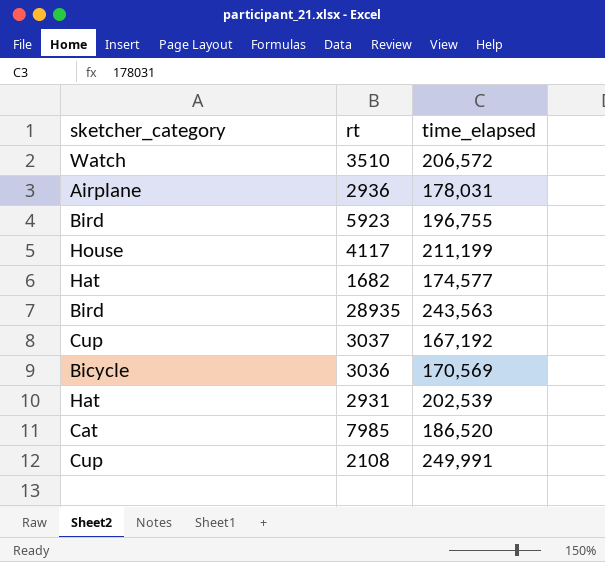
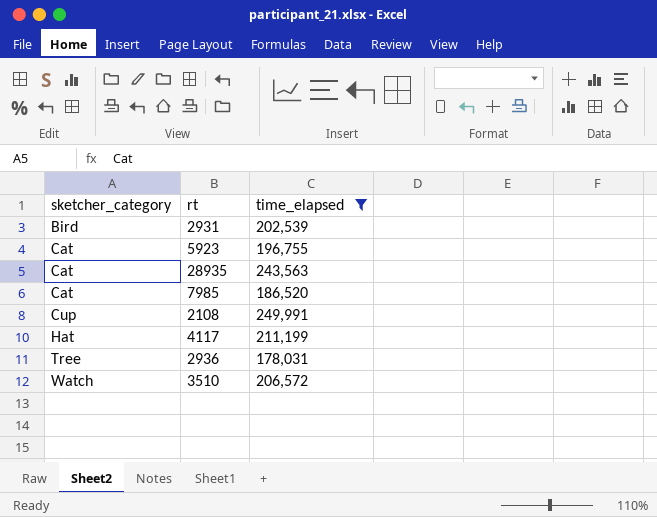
filter: none -> time_elapsed >= 178,031
row order: none -> sketcher_category ascending
2931 | sketcher_category: Hat -> Bird
5923 | sketcher_category: Bird -> Cat
28935 | sketcher_category: Bird -> Cat
4117 | sketcher_category: House -> Hat
2936 | sketcher_category: Airplane -> Tree

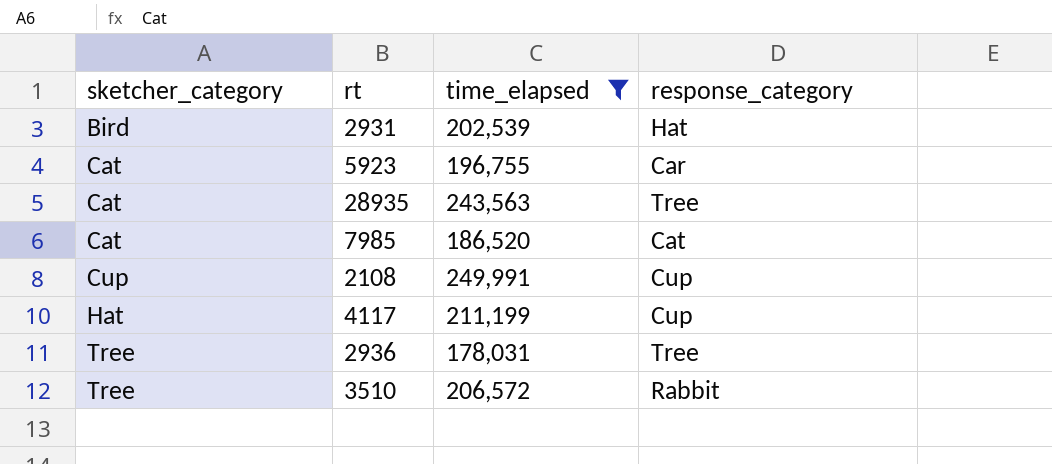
column response_category | position: none -> 4
3510 | sketcher_category: Watch -> Tree

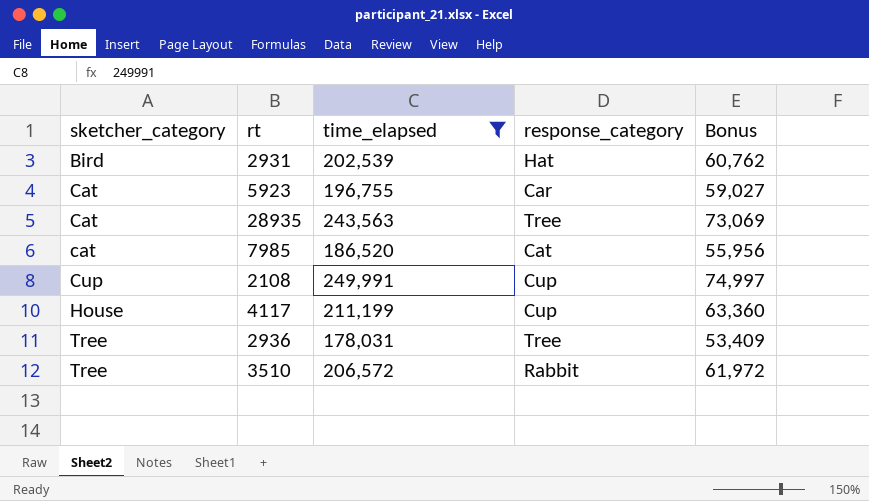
column Bonus | formula: none -> [time_elapsed] * 0.3
7985 | sketcher_category: Cat -> cat
4117 | sketcher_category: Hat -> House

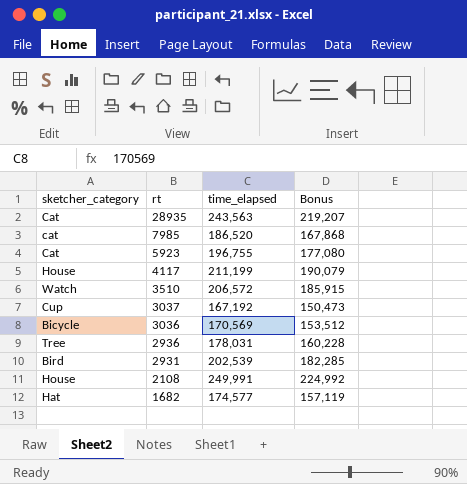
filter: time_elapsed >= 178,031 -> none
row order: sketcher_category ascending -> rt descending
column response_category | position: 4 -> none
column Bonus | formula: [time_elapsed] * 0.3 -> [time_elapsed] * 0.9
3510 | sketcher_category: Tree -> Watch
2108 | sketcher_category: Cup -> House

